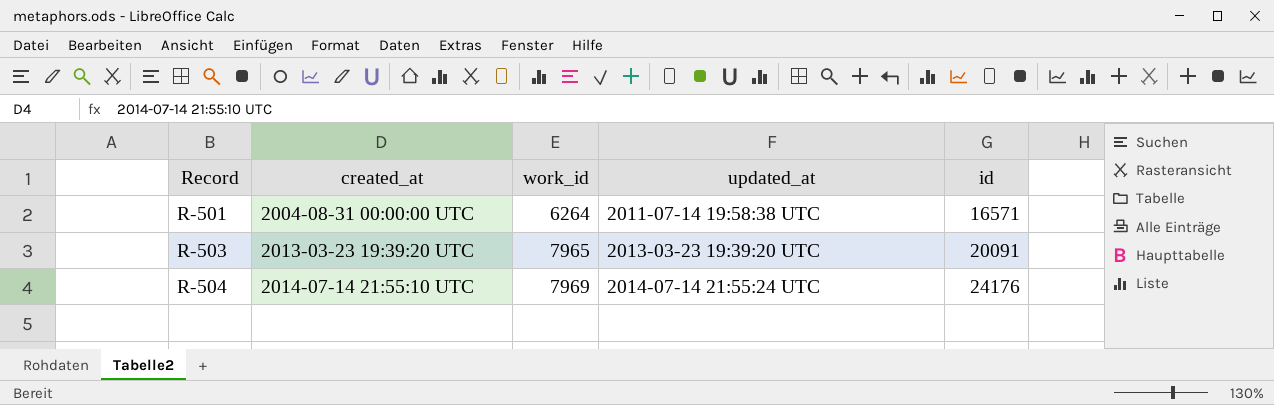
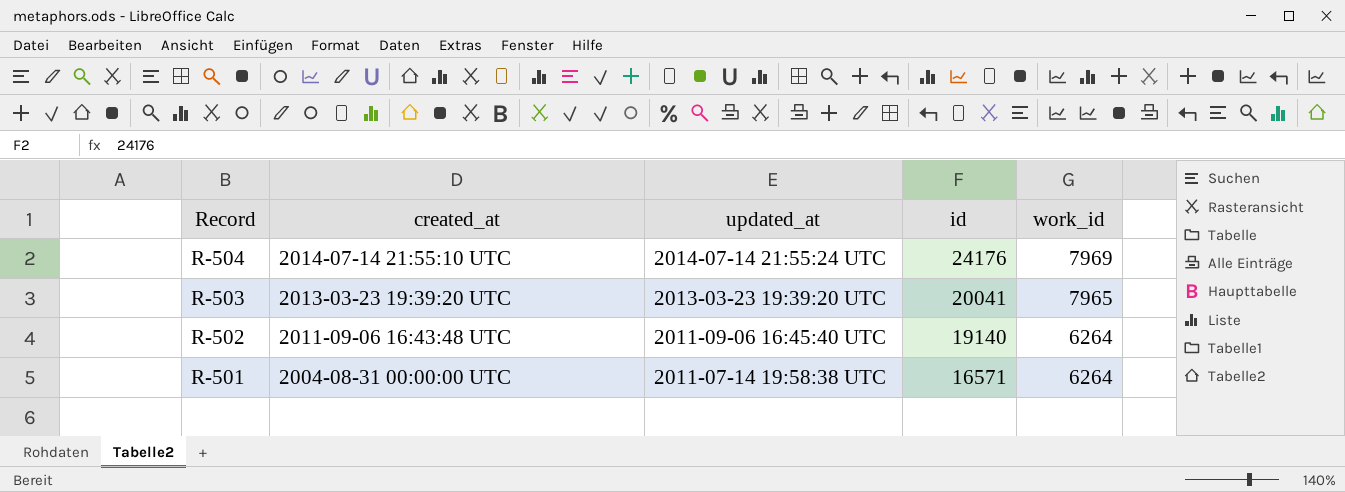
row order: Record ascending -> Record descending
column work_id | position: 3 -> 5
R-503 | id: 20091 -> 20041
row R-502: none -> 2011-09-06 16:43:48 UTC | 2011-09-06 16:45:40 UTC | 19140 | 6264

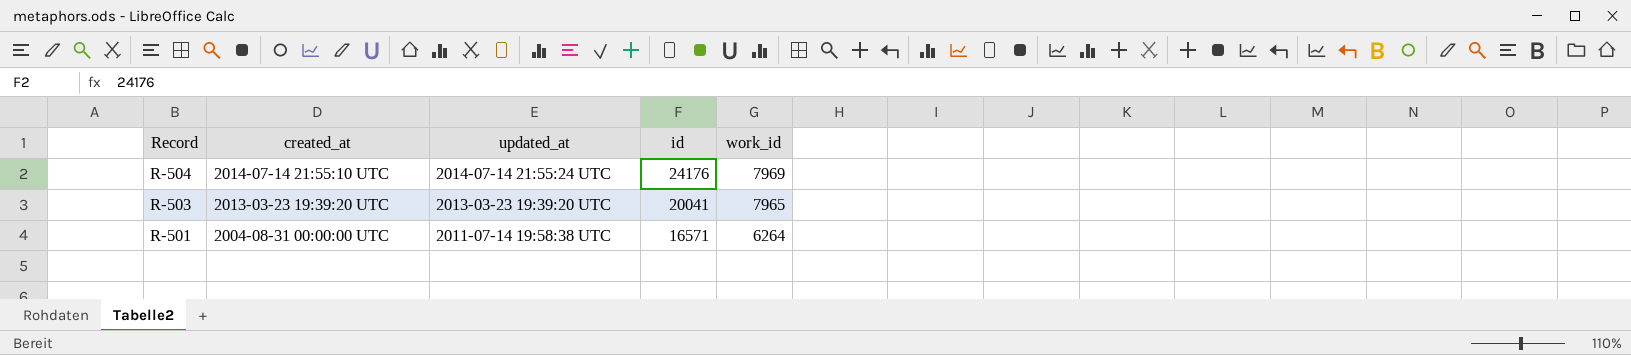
row R-502: 2011-09-06 16:43:48 UTC | 2011-09-06 16:45:40 UTC | 19140 | 6264 -> none

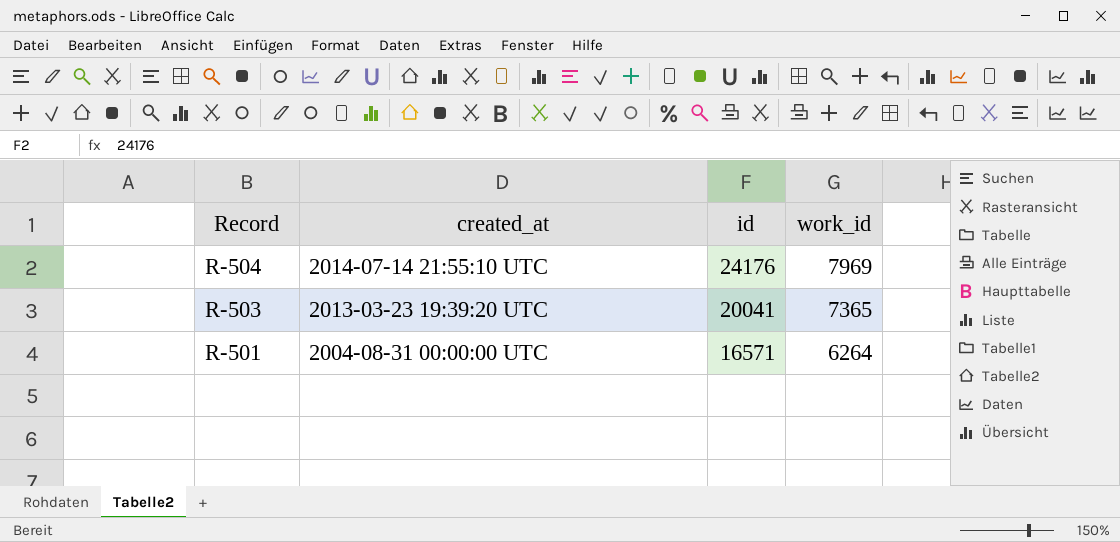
column updated_at | position: 3 -> none
R-503 | work_id: 7965 -> 7365

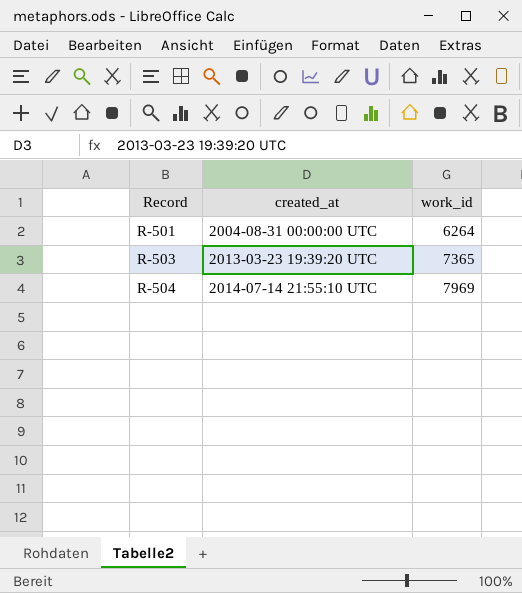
row order: Record descending -> Record ascending
column id | position: 3 -> none

